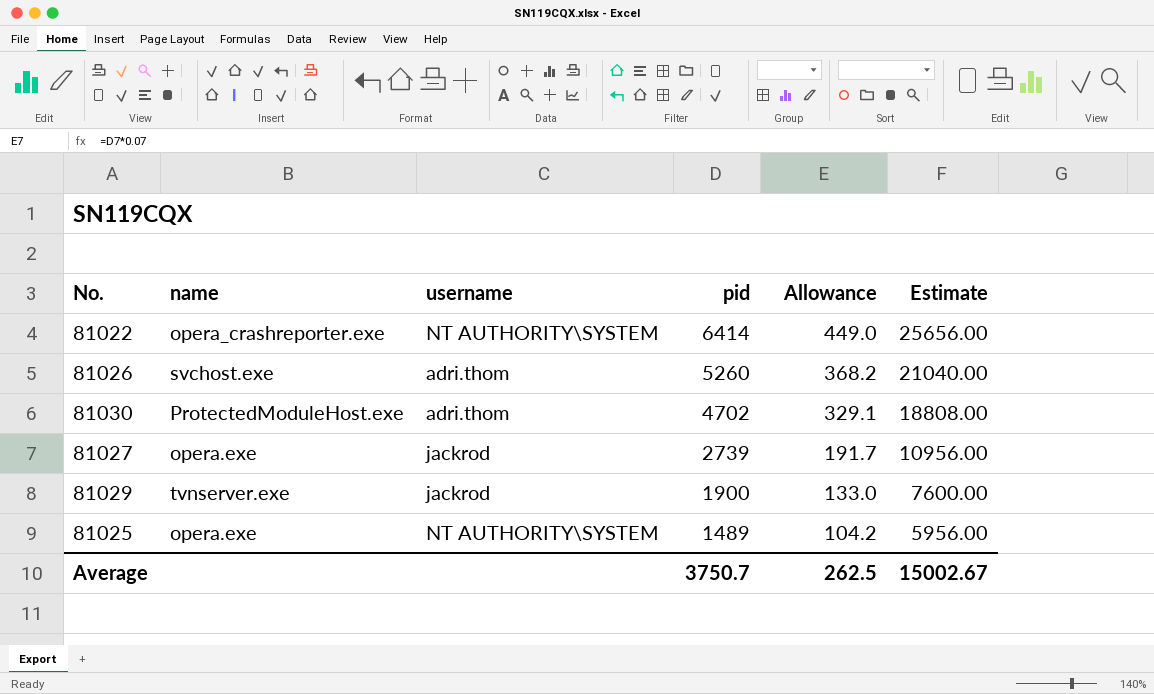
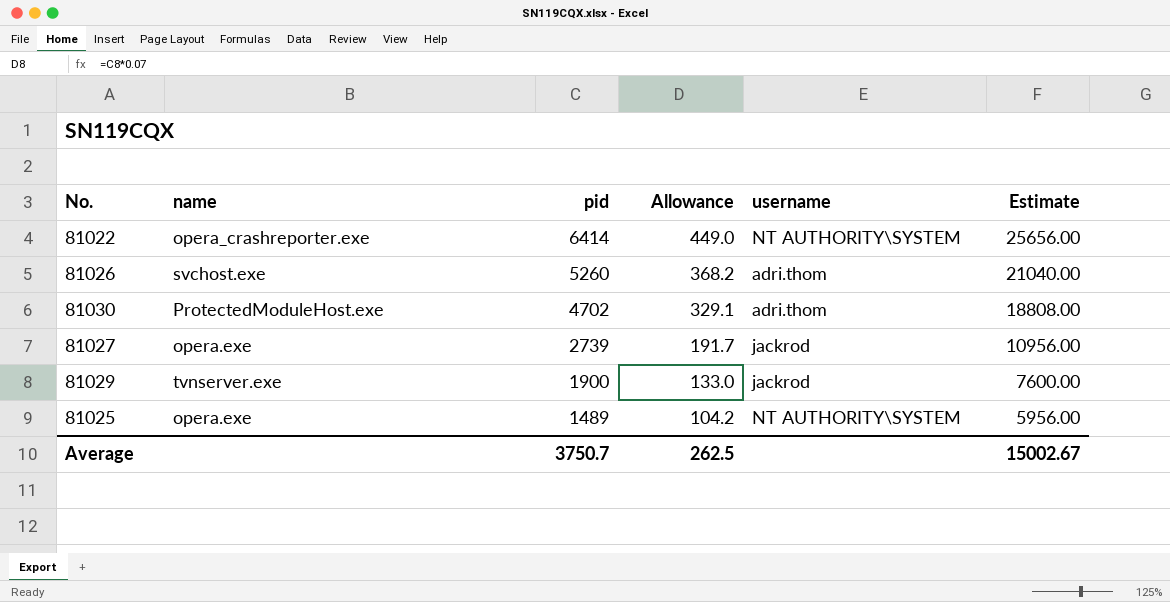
column username | position: 3 -> 5

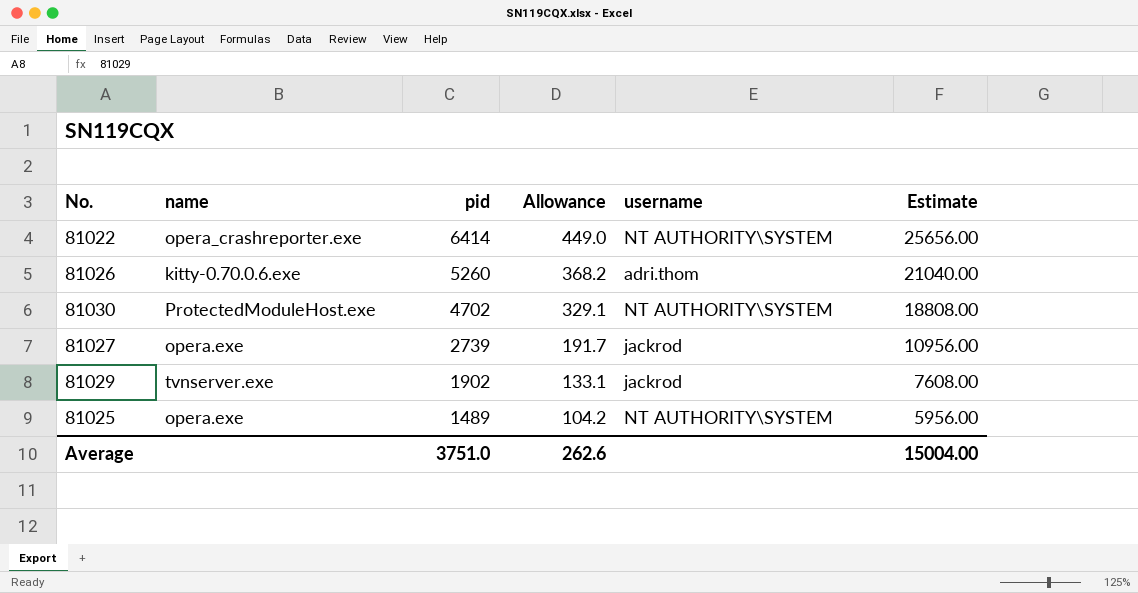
81026 | name: svchost.exe -> kitty-0.70.0.6.exe
81030 | username: adri.thom -> NT AUTHORITY\SYSTEM
81029 | pid: 1900 -> 1902
81029 | Allowance: 133.0 -> 133.1
81029 | Estimate: 7600.00 -> 7608.00
Average | pid: 3750.7 -> 3751.0
Average | Allowance: 262.5 -> 262.6
Average | Estimate: 15002.67 -> 15004.00

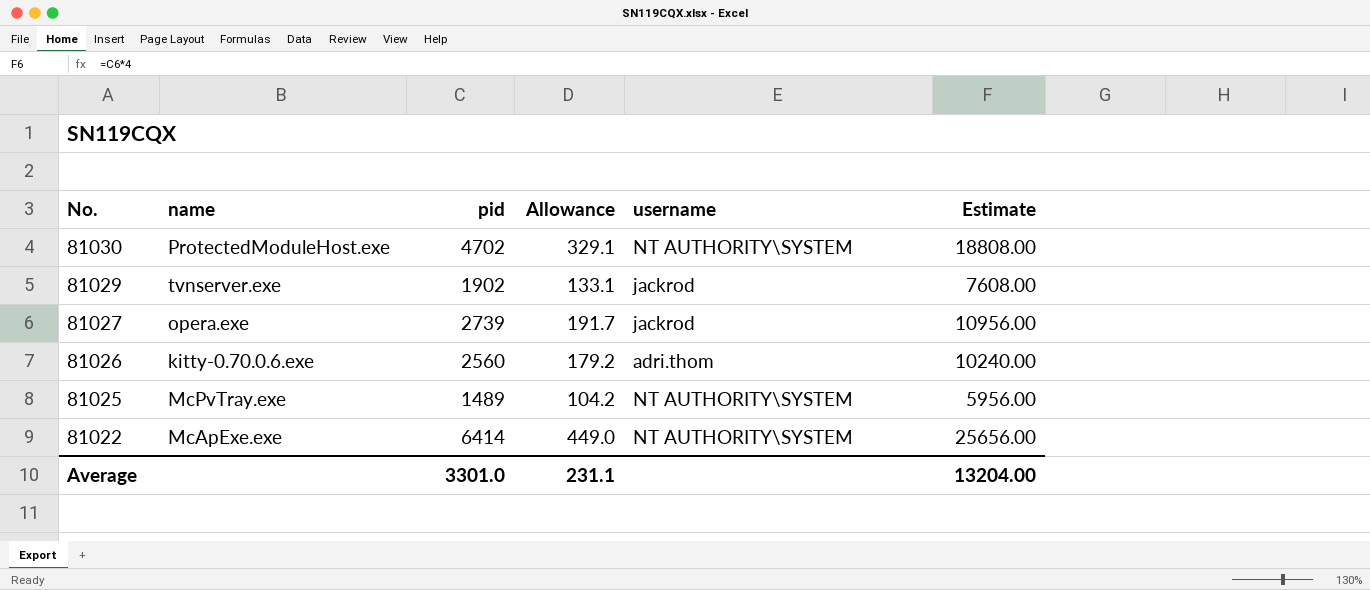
row order: pid descending -> No. descending
81026 | pid: 5260 -> 2560
81026 | Allowance: 368.2 -> 179.2
81026 | Estimate: 21040.00 -> 10240.00
81025 | name: opera.exe -> McPvTray.exe
81022 | name: opera_crashreporter.exe -> McApExe.exe
Average | pid: 3751.0 -> 3301.0
Average | Allowance: 262.6 -> 231.1
Average | Estimate: 15004.00 -> 13204.00

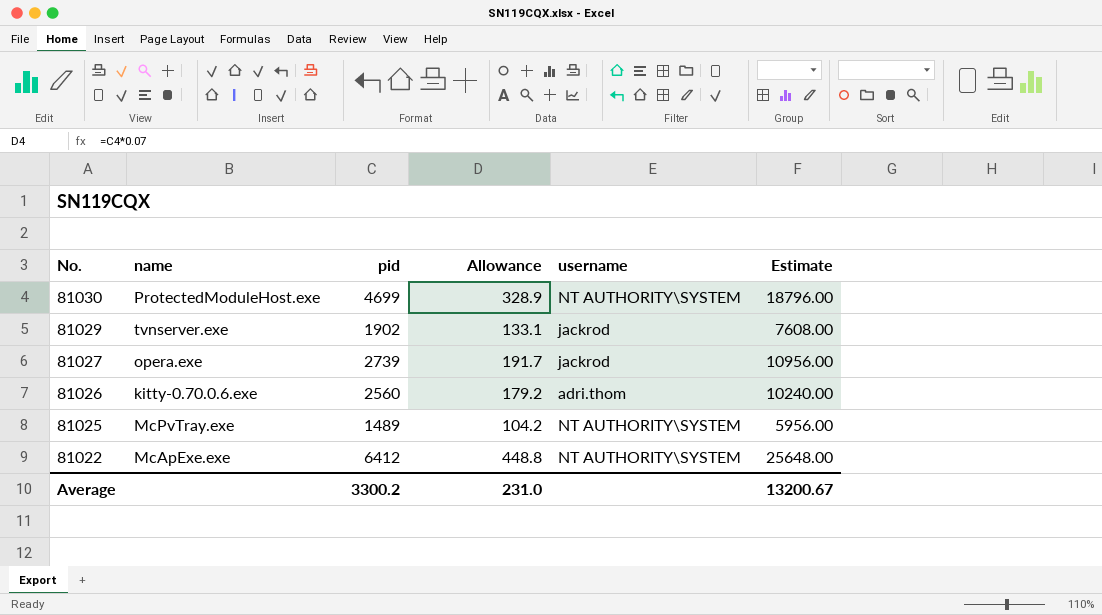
81030 | pid: 4702 -> 4699
81030 | Allowance: 329.1 -> 328.9
81030 | Estimate: 18808.00 -> 18796.00
81022 | pid: 6414 -> 6412
81022 | Allowance: 449.0 -> 448.8
81022 | Estimate: 25656.00 -> 25648.00
Average | pid: 3301.0 -> 3300.2
Average | Allowance: 231.1 -> 231.0
Average | Estimate: 13204.00 -> 13200.67

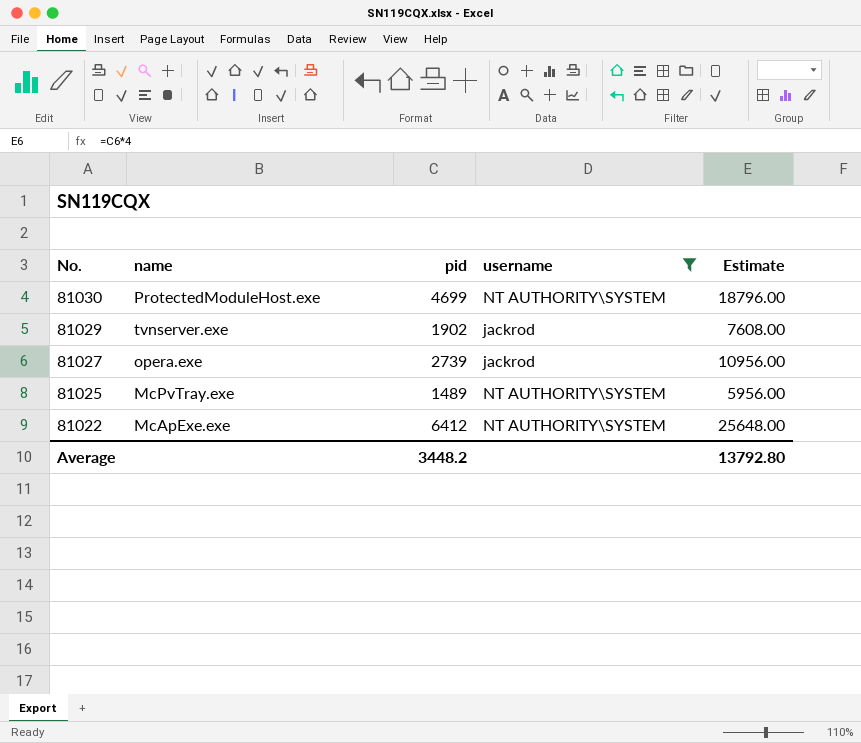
filter: none -> username != adri.thom
column Allowance | formula: [pid] * 0.07 -> none
Average | pid: 3300.2 -> 3448.2
Average | Estimate: 13200.67 -> 13792.80

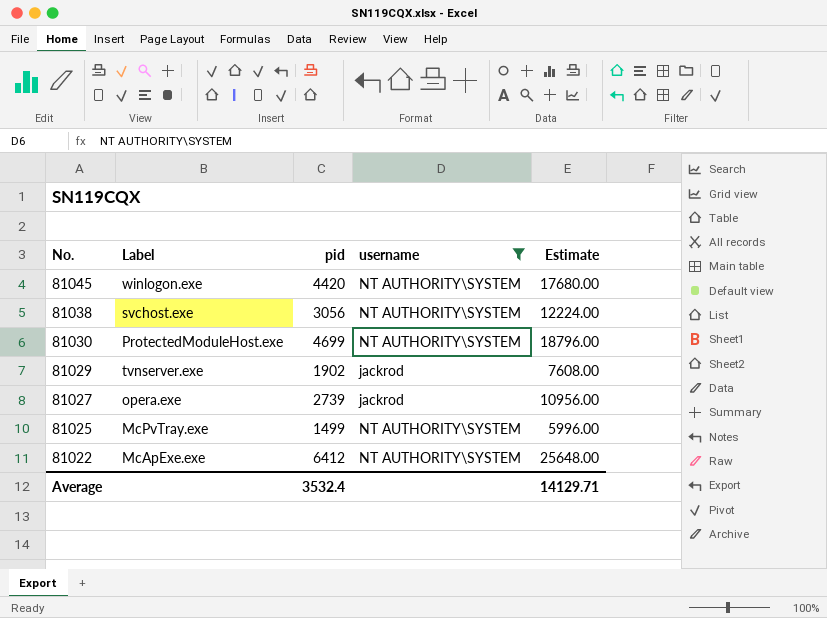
column name: name -> Label
row 81045: none -> winlogon.exe | 4420 | NT AUTHORITY\SYSTEM | 17680.00
row 81038: none -> svchost.exe | 3056 | NT AUTHORITY\SYSTEM | 12224.00
81025 | pid: 1489 -> 1499
81025 | Estimate: 5956.00 -> 5996.00
Average | pid: 3448.2 -> 3532.4
Average | Estimate: 13792.80 -> 14129.71

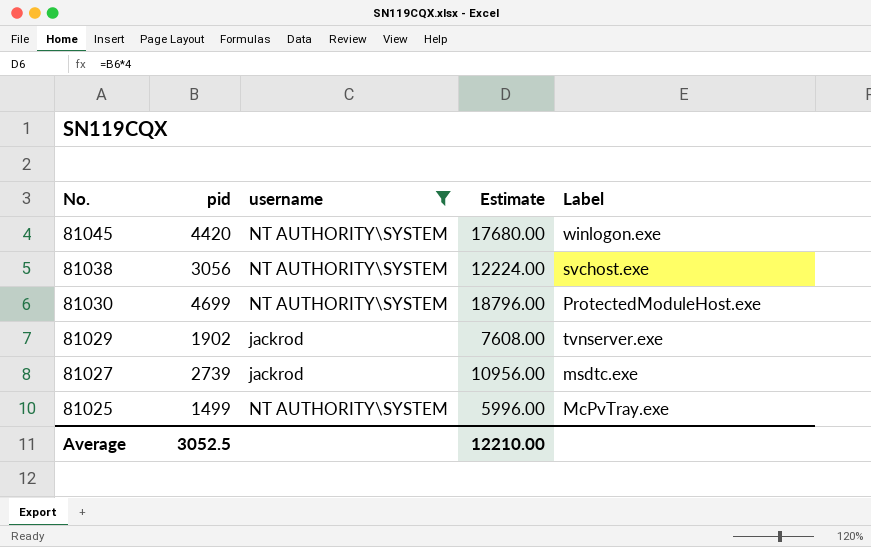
column Label | position: 2 -> 5
row 81022: McApExe.exe | 6412 | NT AUTHORITY\SYSTEM | 25648.00 -> none
81027 | Label: opera.exe -> msdtc.exe
Average | pid: 3532.4 -> 3052.5
Average | Estimate: 14129.71 -> 12210.00

